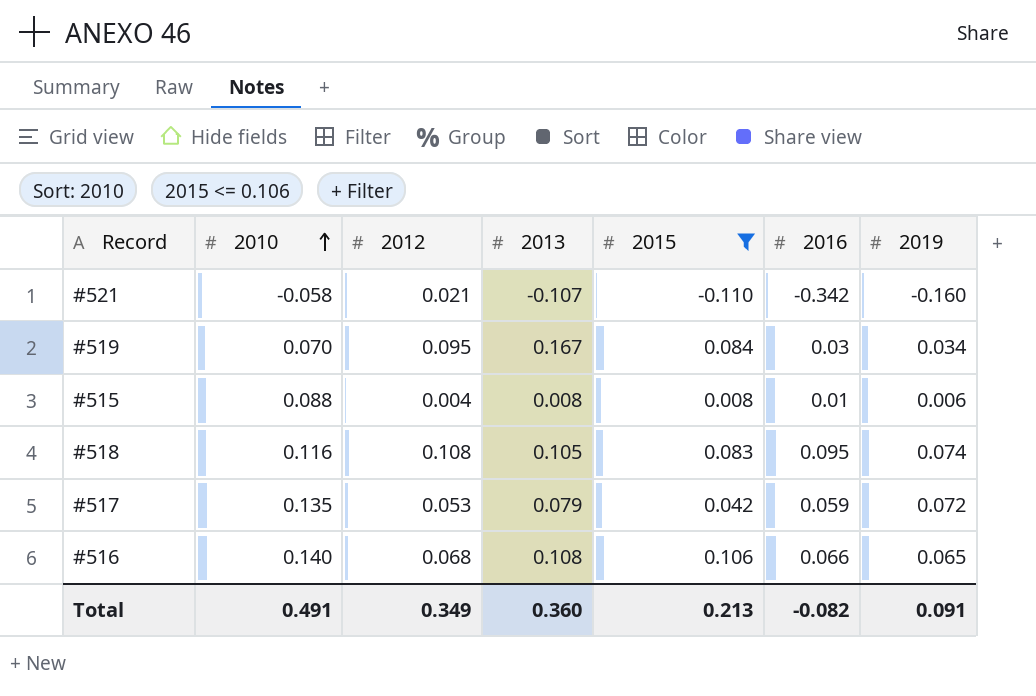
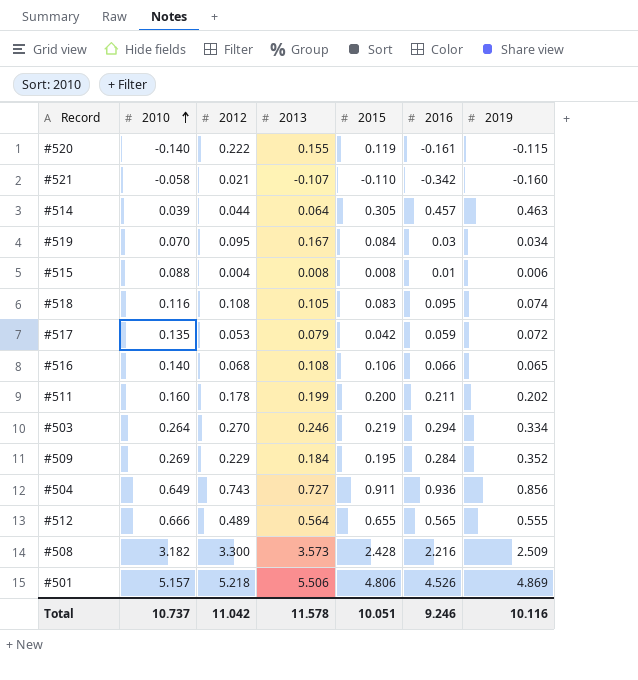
filter: 2015 <= 0.106 -> none
Total | 2010: 0.491 -> 10.737
Total | 2012: 0.349 -> 11.042
Total | 2013: 0.360 -> 11.578
Total | 2015: 0.213 -> 10.051
Total | 2016: -0.082 -> 9.246
Total | 2019: 0.091 -> 10.116

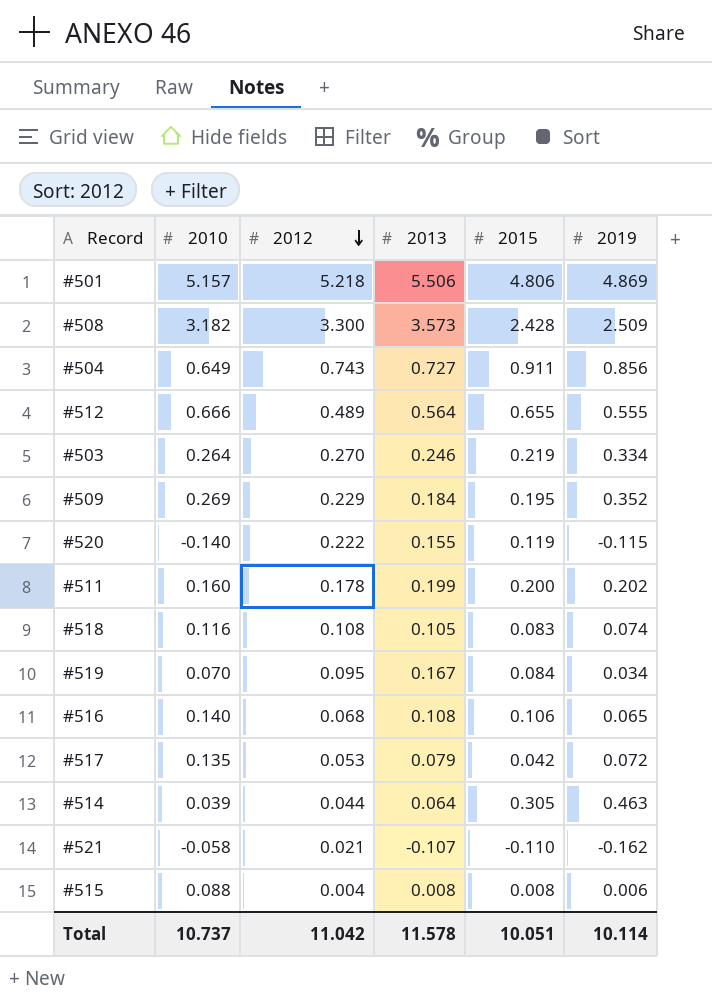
row order: 2010 ascending -> 2012 descending
column 2016 | position: 6 -> none
#521 | 2019: -0.160 -> -0.162
Total | 2019: 10.116 -> 10.114

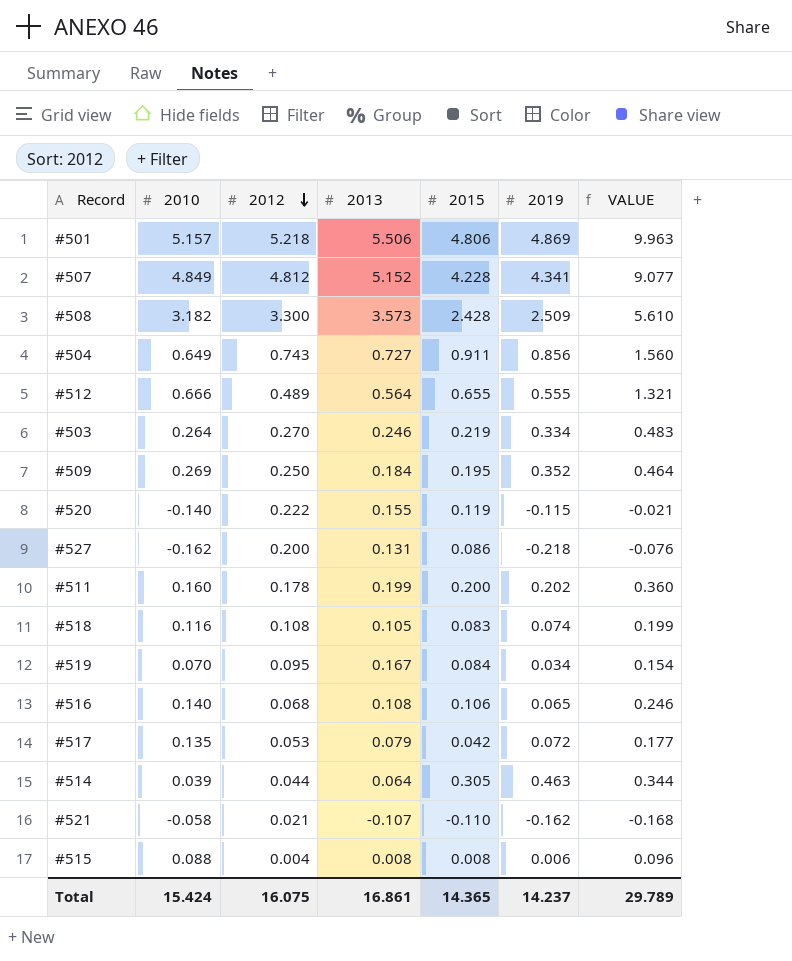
column VALUE | formula: none -> [2010] + [2015]
row #507: none -> 4.849 | 4.812 | 5.152 | 4.228 | 4.341 | 9.077
#509 | 2012: 0.229 -> 0.250
row #527: none -> -0.162 | 0.200 | 0.131 | 0.086 | -0.218 | -0.076
Total | 2010: 10.737 -> 15.424
Total | 2012: 11.042 -> 16.075
Total | 2013: 11.578 -> 16.861
Total | 2015: 10.051 -> 14.365
Total | 2019: 10.114 -> 14.237

